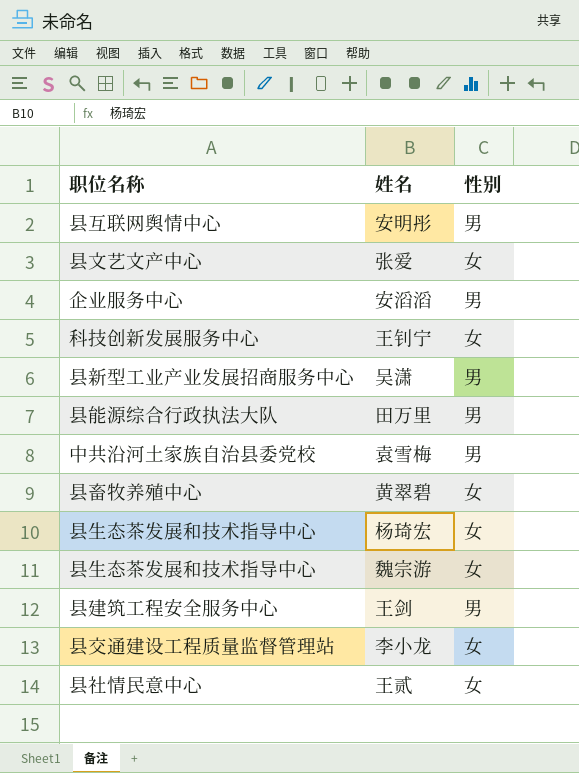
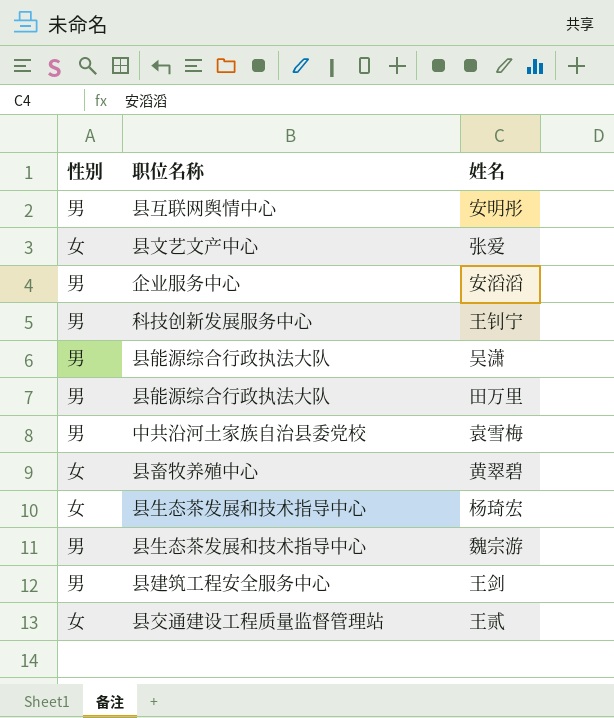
column 性别 | position: 3 -> 1
row 李小龙: 县交通建设工程质量监督管理站 | 女 -> none
王钊宁 | 性别: 女 -> 男
吴潇 | 职位名称: 县新型工业产业发展招商服务中心 -> 县能源综合行政执法大队
魏宗游 | 性别: 女 -> 男
王贰 | 职位名称: 县社情民意中心 -> 县交通建设工程质量监督管理站

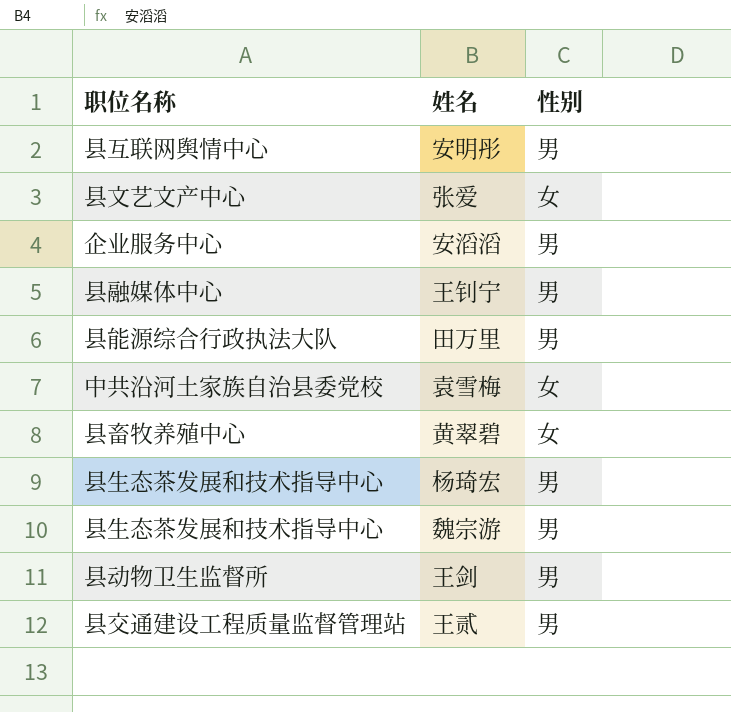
column 性别 | position: 1 -> 3
row 吴潇: 男 | 县能源综合行政执法大队 -> none
王钊宁 | 职位名称: 科技创新发展服务中心 -> 县融媒体中心
袁雪梅 | 性别: 男 -> 女
杨琦宏 | 性别: 女 -> 男
王剑 | 职位名称: 县建筑工程安全服务中心 -> 县动物卫生监督所
王贰 | 性别: 女 -> 男

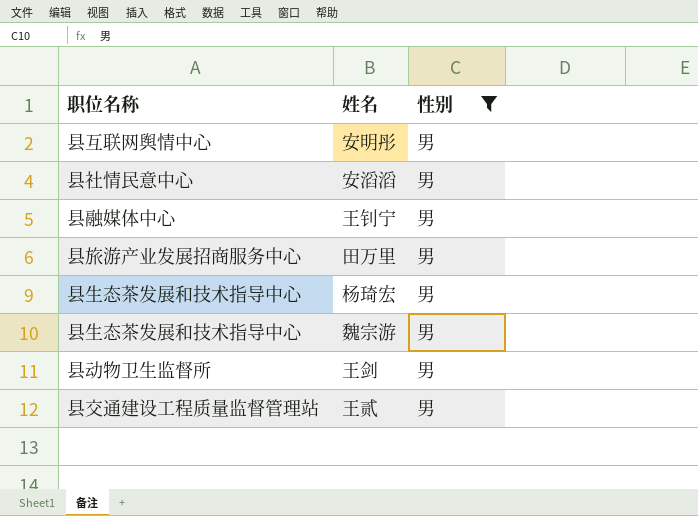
filter: none -> 性别 = 男
安滔滔 | 职位名称: 企业服务中心 -> 县社情民意中心
田万里 | 职位名称: 县能源综合行政执法大队 -> 县旅游产业发展招商服务中心

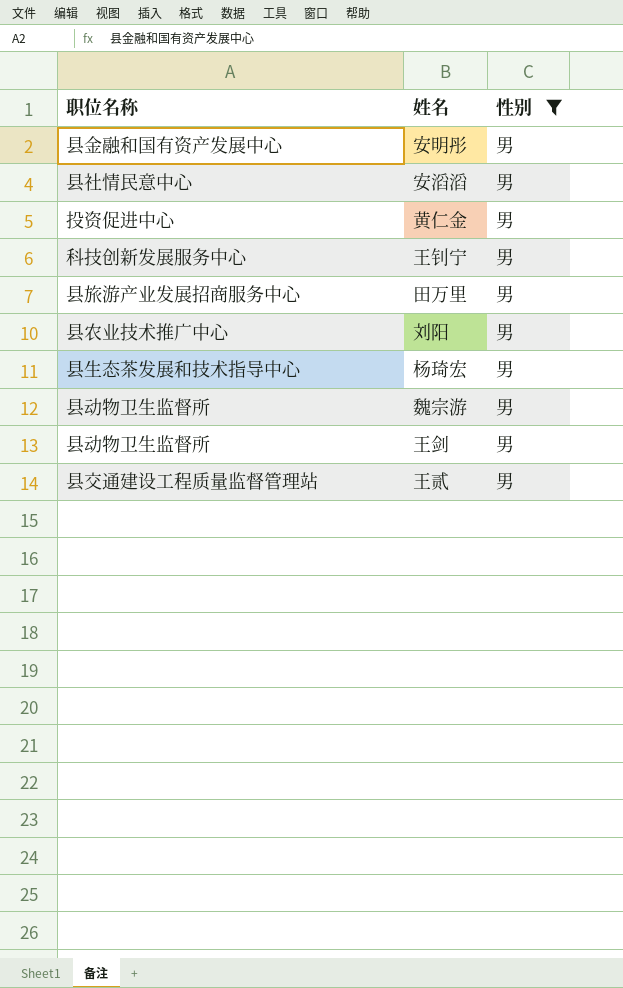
安明彤 | 职位名称: 县互联网舆情中心 -> 县金融和国有资产发展中心
row 黄仁金: none -> 投资促进中心 | 男
王钊宁 | 职位名称: 县融媒体中心 -> 科技创新发展服务中心
row 刘阳: none -> 县农业技术推广中心 | 男
魏宗游 | 职位名称: 县生态茶发展和技术指导中心 -> 县动物卫生监督所

